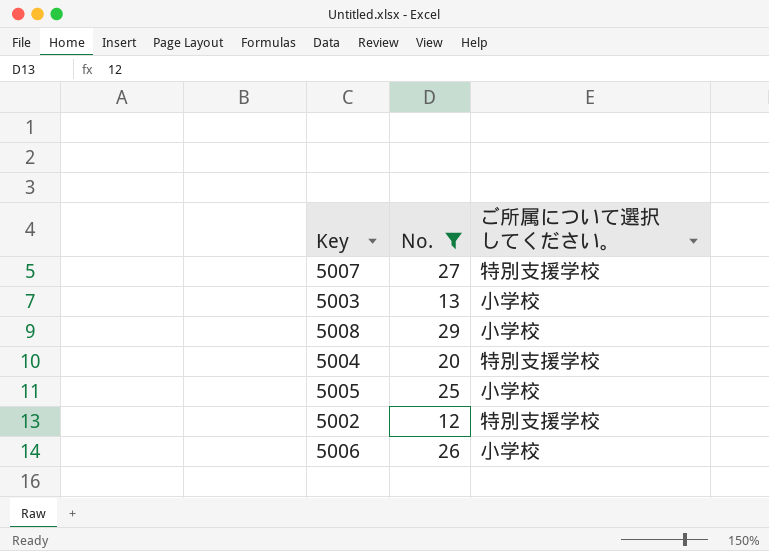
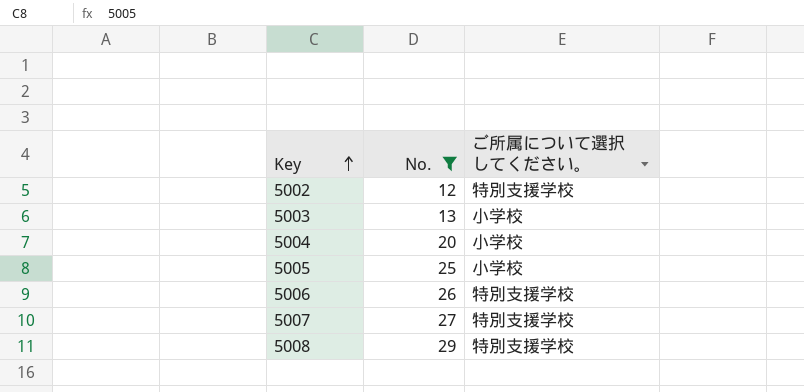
row order: none -> Key ascending
5004 | ご所属について選択してください。: 特別支援学校 -> 小学校
5006 | ご所属について選択してください。: 小学校 -> 特別支援学校
5008 | ご所属について選択してください。: 小学校 -> 特別支援学校

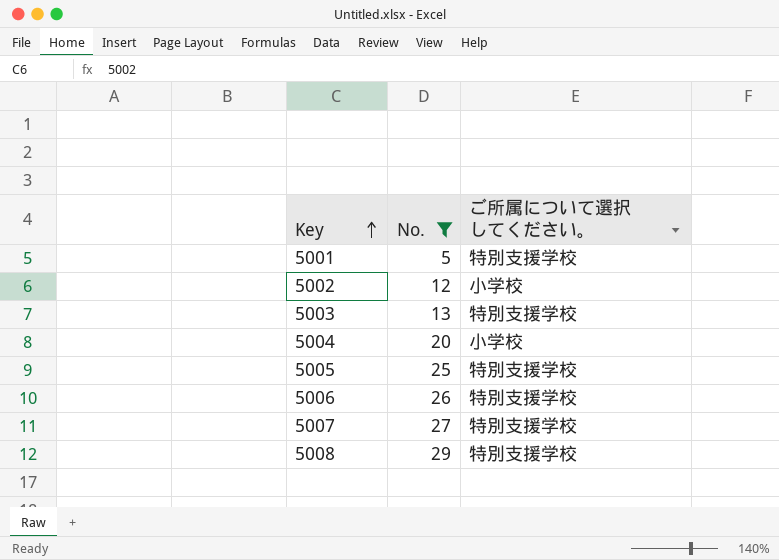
row 5001: none -> 5 | 特別支援学校
5002 | ご所属について選択してください。: 特別支援学校 -> 小学校
5003 | ご所属について選択してください。: 小学校 -> 特別支援学校
5005 | ご所属について選択してください。: 小学校 -> 特別支援学校

